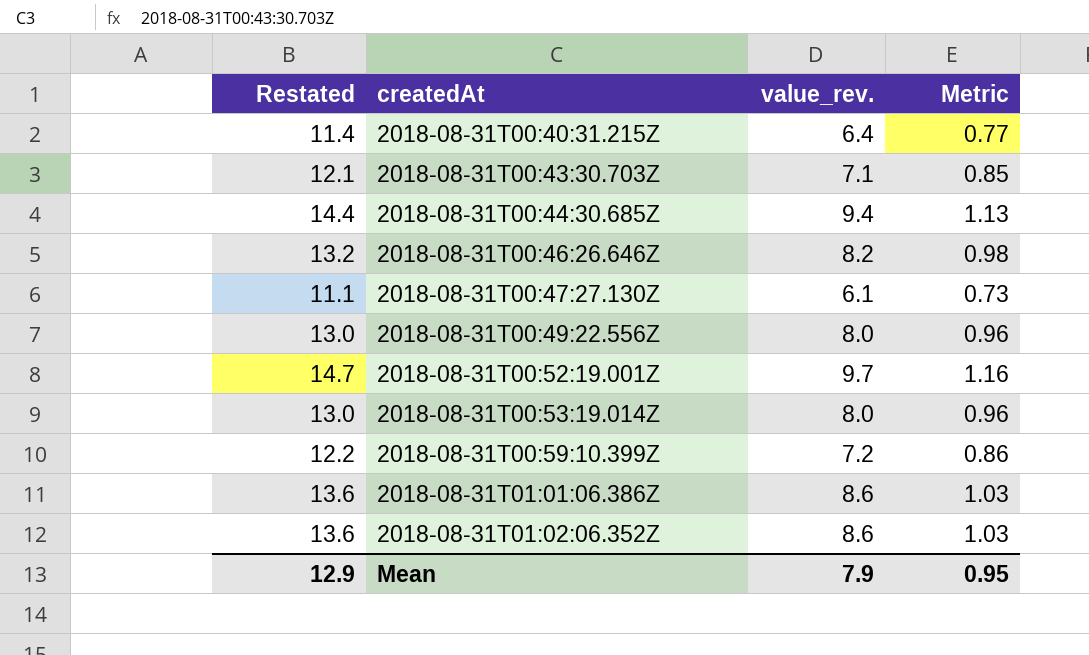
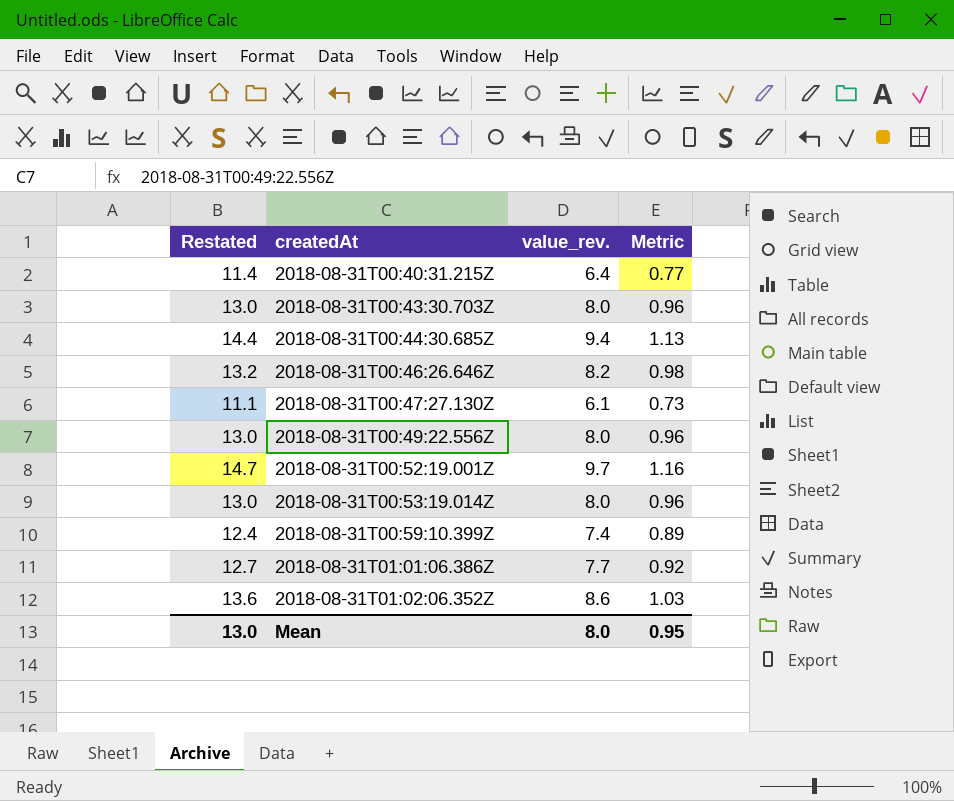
2018-08-31T00:43:30.703Z | Restated: 12.1 -> 13.0
2018-08-31T00:43:30.703Z | value_rev.: 7.1 -> 8.0
2018-08-31T00:43:30.703Z | Metric: 0.85 -> 0.96
2018-08-31T00:59:10.399Z | Restated: 12.2 -> 12.4
2018-08-31T00:59:10.399Z | value_rev.: 7.2 -> 7.4
2018-08-31T00:59:10.399Z | Metric: 0.86 -> 0.89
2018-08-31T01:01:06.386Z | Restated: 13.6 -> 12.7
2018-08-31T01:01:06.386Z | value_rev.: 8.6 -> 7.7
2018-08-31T01:01:06.386Z | Metric: 1.03 -> 0.92
Mean | Restated: 12.9 -> 13.0
Mean | value_rev.: 7.9 -> 8.0

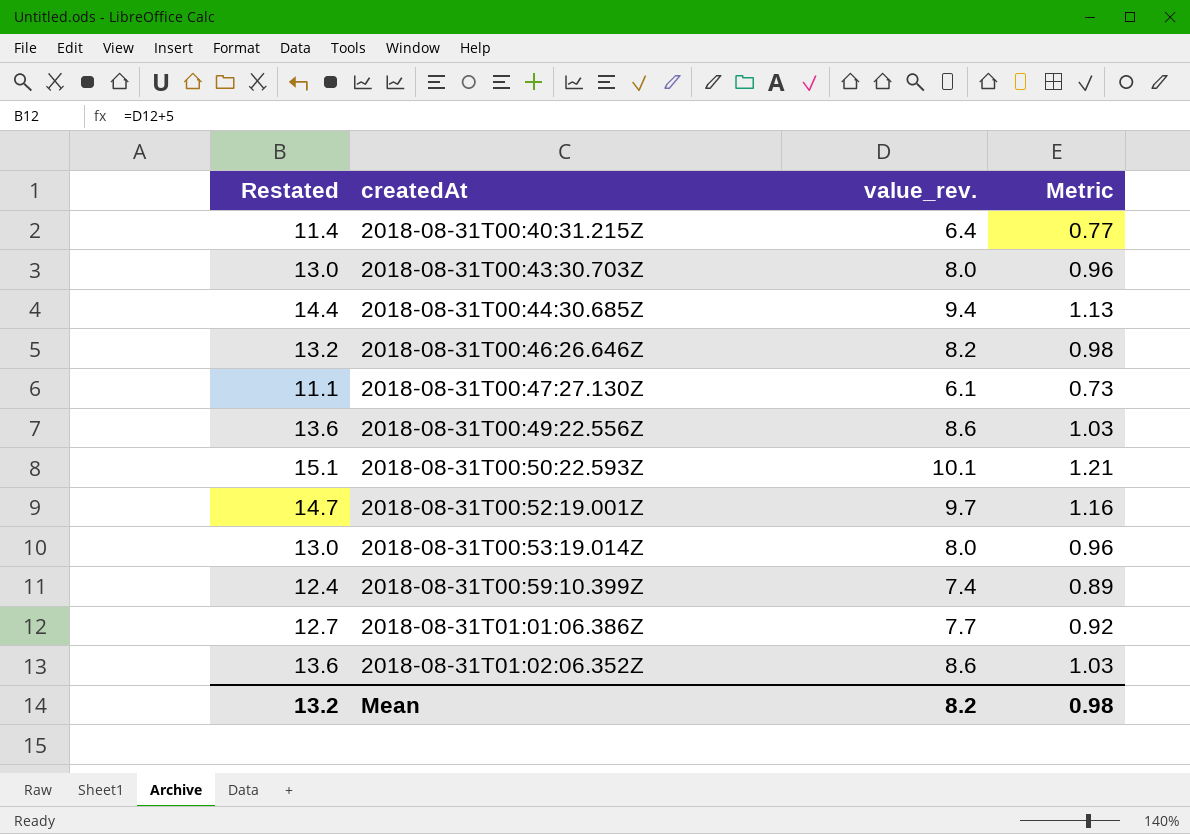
2018-08-31T00:49:22.556Z | Restated: 13.0 -> 13.6
2018-08-31T00:49:22.556Z | value_rev.: 8.0 -> 8.6
2018-08-31T00:49:22.556Z | Metric: 0.96 -> 1.03
row 2018-08-31T00:50:22.593Z: none -> 15.1 | 10.1 | 1.21
Mean | Restated: 13.0 -> 13.2
Mean | value_rev.: 8.0 -> 8.2
Mean | Metric: 0.95 -> 0.98

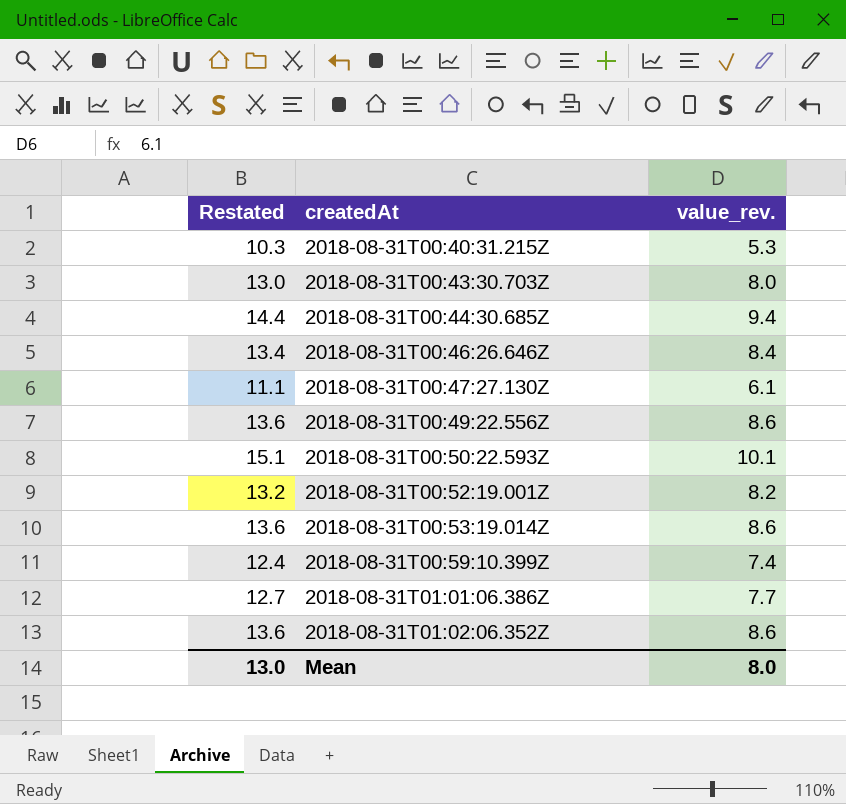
column Metric | formula: [value_rev.] * 0.12 -> none
2018-08-31T00:40:31.215Z | Restated: 11.4 -> 10.3
2018-08-31T00:40:31.215Z | value_rev.: 6.4 -> 5.3
2018-08-31T00:46:26.646Z | Restated: 13.2 -> 13.4
2018-08-31T00:46:26.646Z | value_rev.: 8.2 -> 8.4
2018-08-31T00:52:19.001Z | Restated: 14.7 -> 13.2
2018-08-31T00:52:19.001Z | value_rev.: 9.7 -> 8.2
2018-08-31T00:53:19.014Z | Restated: 13.0 -> 13.6
2018-08-31T00:53:19.014Z | value_rev.: 8.0 -> 8.6
Mean | Restated: 13.2 -> 13.0
Mean | value_rev.: 8.2 -> 8.0

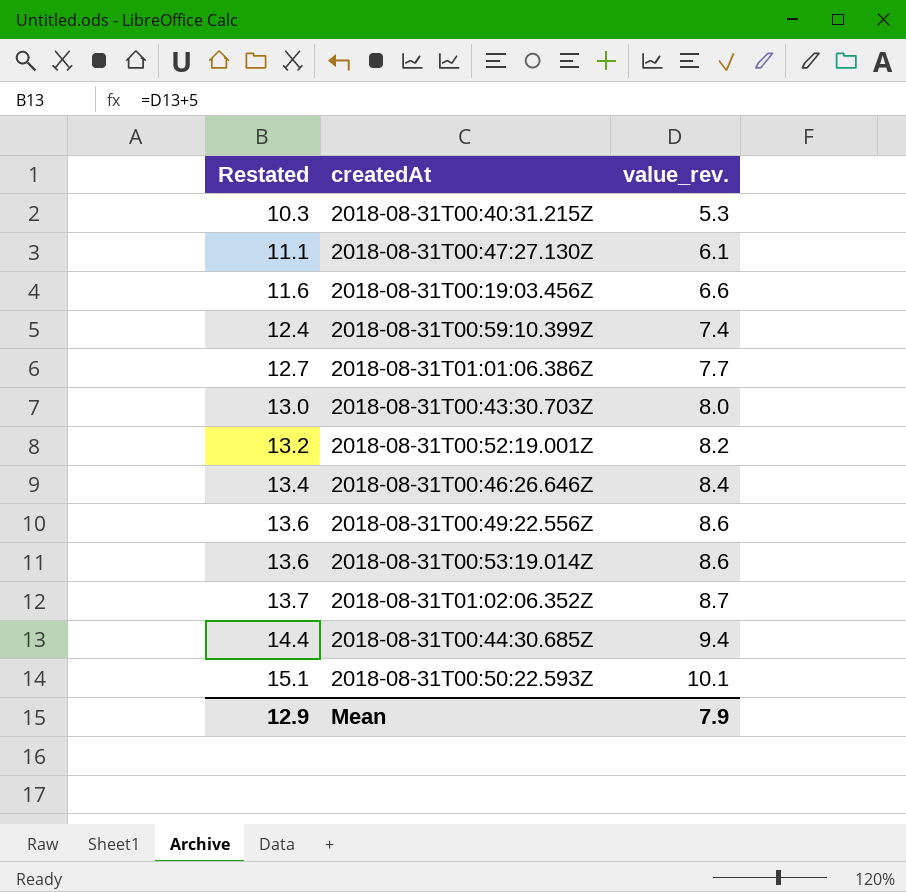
row order: createdAt ascending -> Restated ascending
row 2018-08-31T00:19:03.456Z: none -> 11.6 | 6.6
2018-08-31T01:02:06.352Z | Restated: 13.6 -> 13.7
2018-08-31T01:02:06.352Z | value_rev.: 8.6 -> 8.7
Mean | Restated: 13.0 -> 12.9
Mean | value_rev.: 8.0 -> 7.9

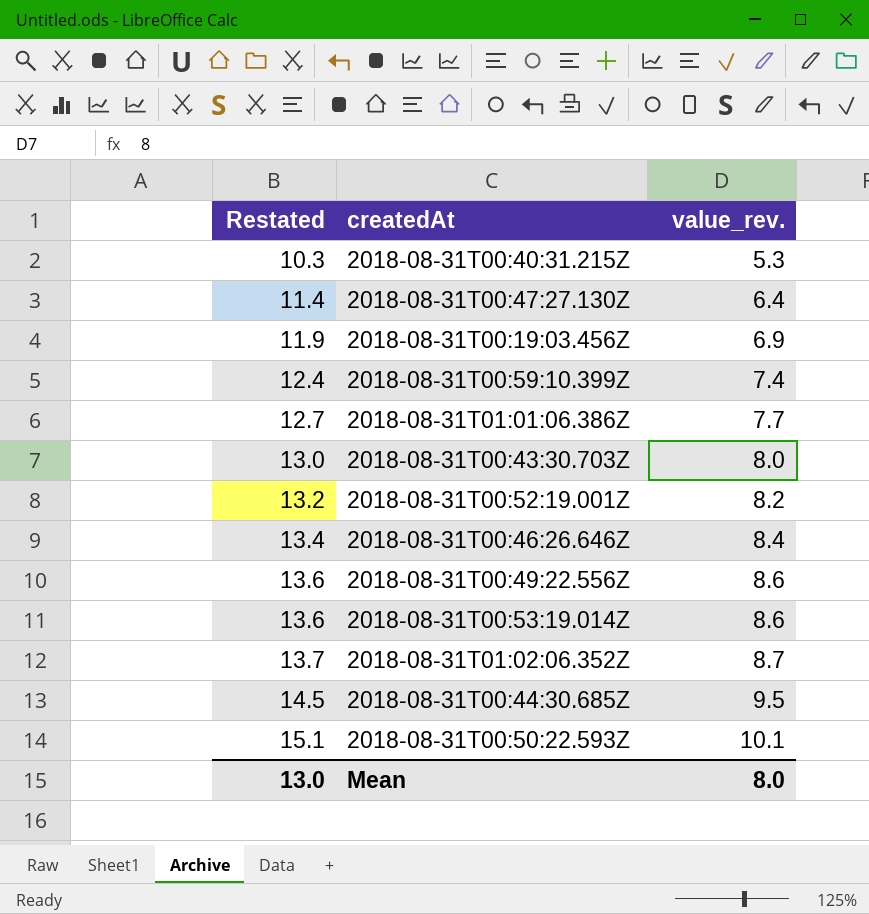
2018-08-31T00:47:27.130Z | Restated: 11.1 -> 11.4
2018-08-31T00:47:27.130Z | value_rev.: 6.1 -> 6.4
2018-08-31T00:19:03.456Z | Restated: 11.6 -> 11.9
2018-08-31T00:19:03.456Z | value_rev.: 6.6 -> 6.9
2018-08-31T00:44:30.685Z | Restated: 14.4 -> 14.5
2018-08-31T00:44:30.685Z | value_rev.: 9.4 -> 9.5
Mean | Restated: 12.9 -> 13.0
Mean | value_rev.: 7.9 -> 8.0

